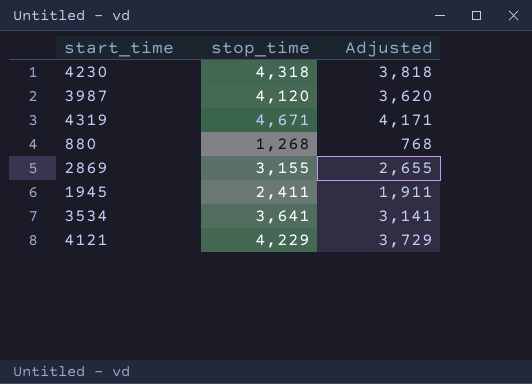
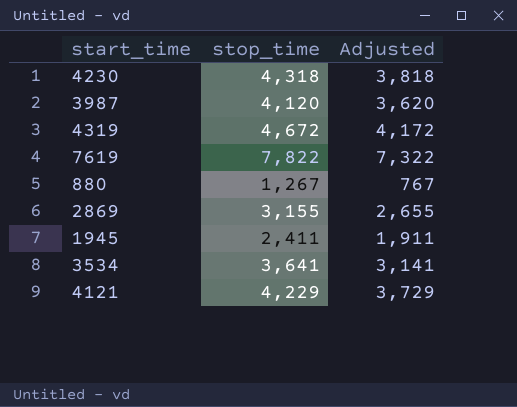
4319 | stop_time: 4,671 -> 4,672
4319 | Adjusted: 4,171 -> 4,172
row 7619: none -> 7,822 | 7,322
880 | stop_time: 1,268 -> 1,267
880 | Adjusted: 768 -> 767

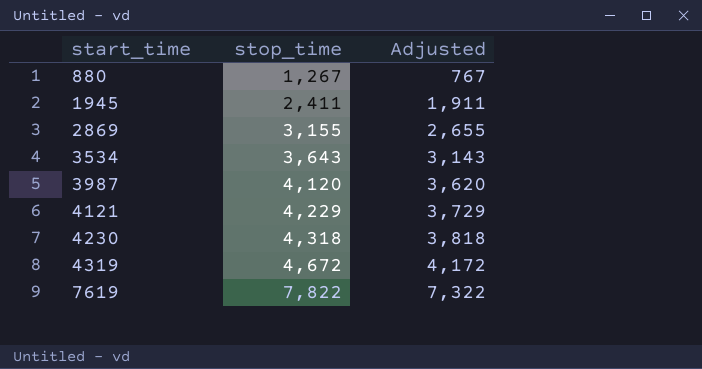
row order: none -> start_time ascending
3534 | stop_time: 3,641 -> 3,643
3534 | Adjusted: 3,141 -> 3,143

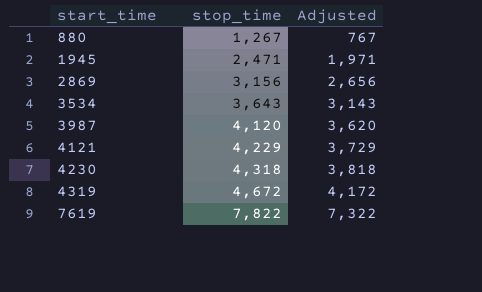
1945 | stop_time: 2,411 -> 2,471
1945 | Adjusted: 1,911 -> 1,971
2869 | stop_time: 3,155 -> 3,156
2869 | Adjusted: 2,655 -> 2,656

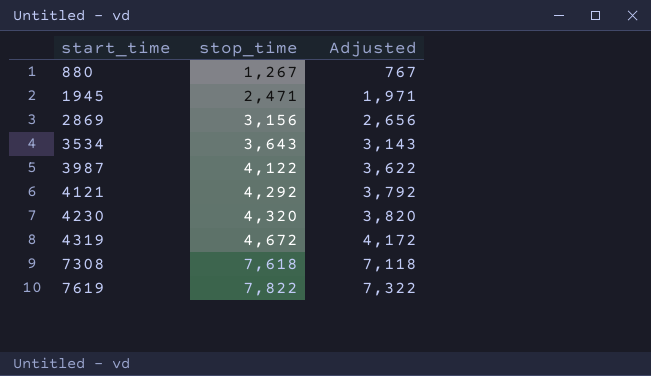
3987 | stop_time: 4,120 -> 4,122
3987 | Adjusted: 3,620 -> 3,622
4121 | stop_time: 4,229 -> 4,292
4121 | Adjusted: 3,729 -> 3,792
4230 | stop_time: 4,318 -> 4,320
4230 | Adjusted: 3,818 -> 3,820
row 7308: none -> 7,618 | 7,118

